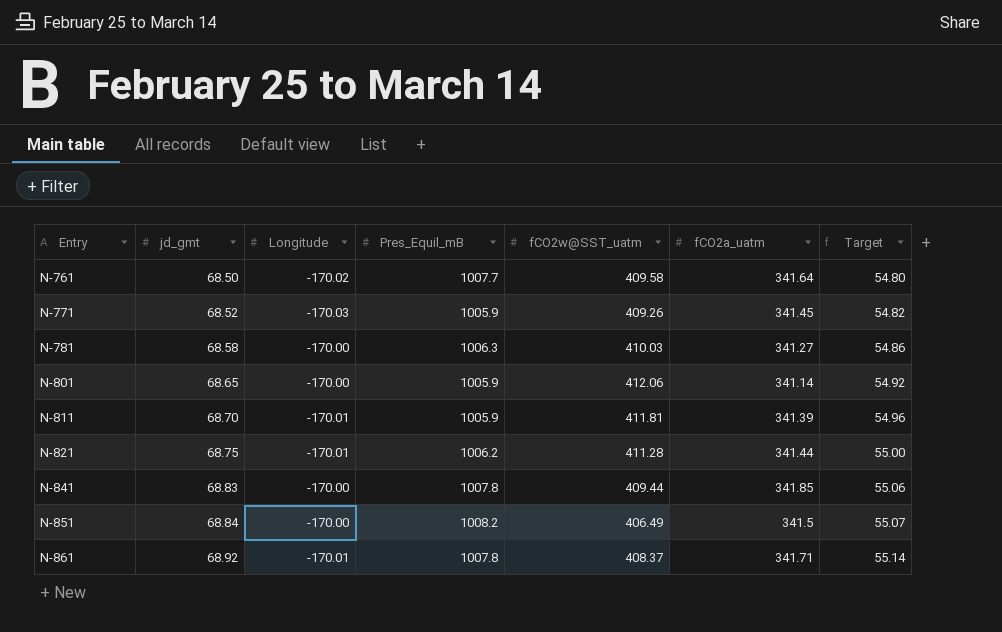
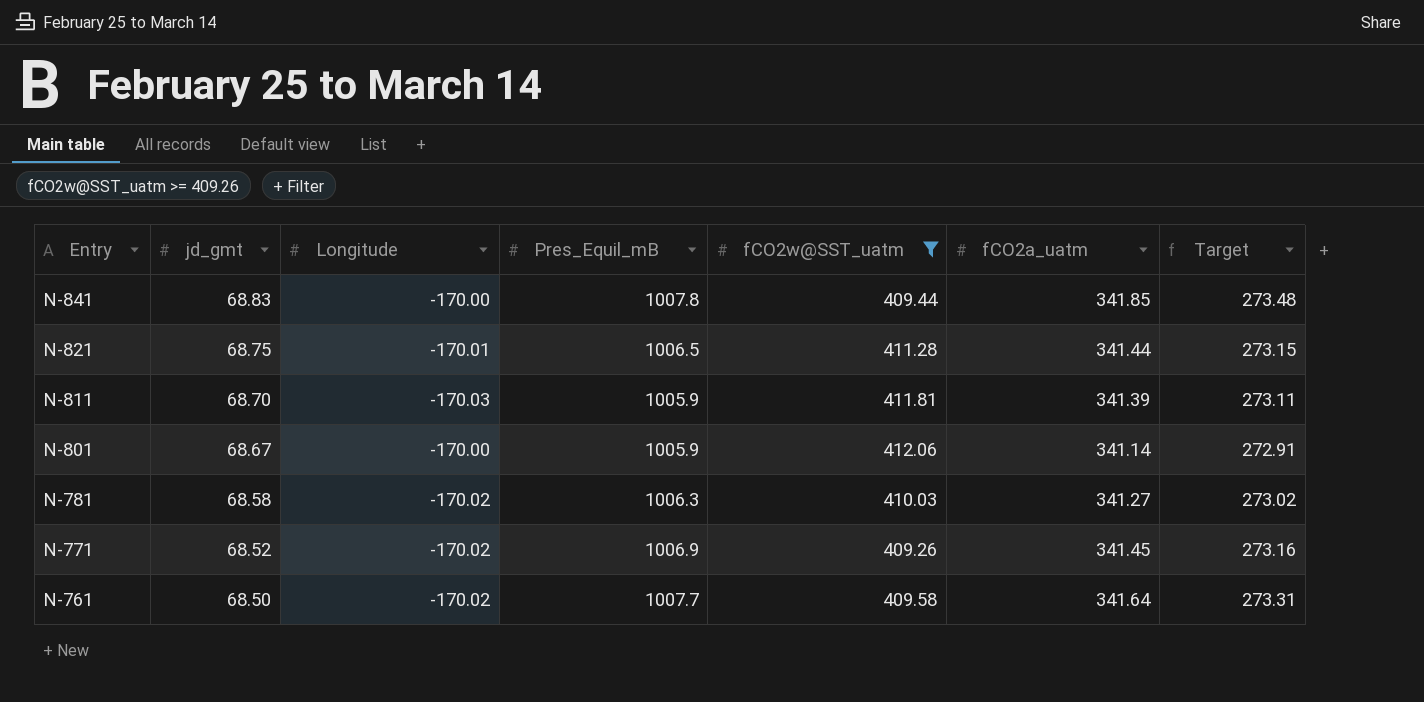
filter: none -> fCO2w@SST_uatm >= 409.26
row order: Entry ascending -> Entry descending
column Target | formula: [jd_gmt] * 0.8 -> [fCO2a_uatm] * 0.8
N-821 | Pres_Equil_mB: 1006.2 -> 1006.5
N-811 | Longitude: -170.01 -> -170.03
N-801 | jd_gmt: 68.65 -> 68.67
N-781 | Longitude: -170.00 -> -170.02
N-771 | Longitude: -170.03 -> -170.02
N-771 | Pres_Equil_mB: 1005.9 -> 1006.9

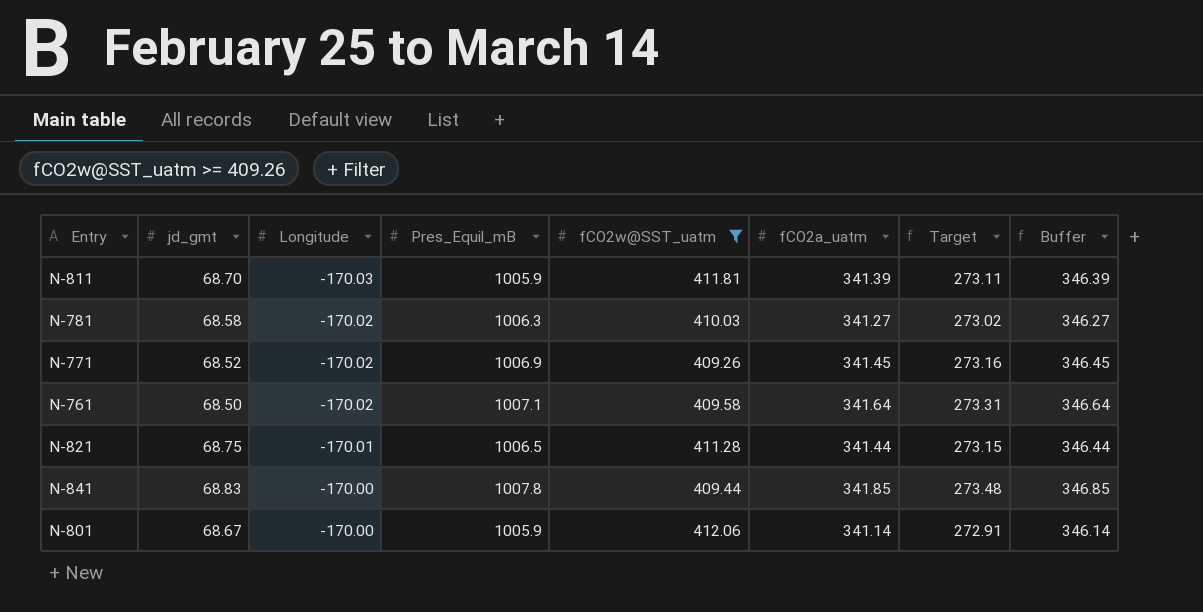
row order: Entry descending -> Longitude ascending
column Buffer | formula: none -> [fCO2a_uatm] + 5
N-761 | Pres_Equil_mB: 1007.7 -> 1007.1

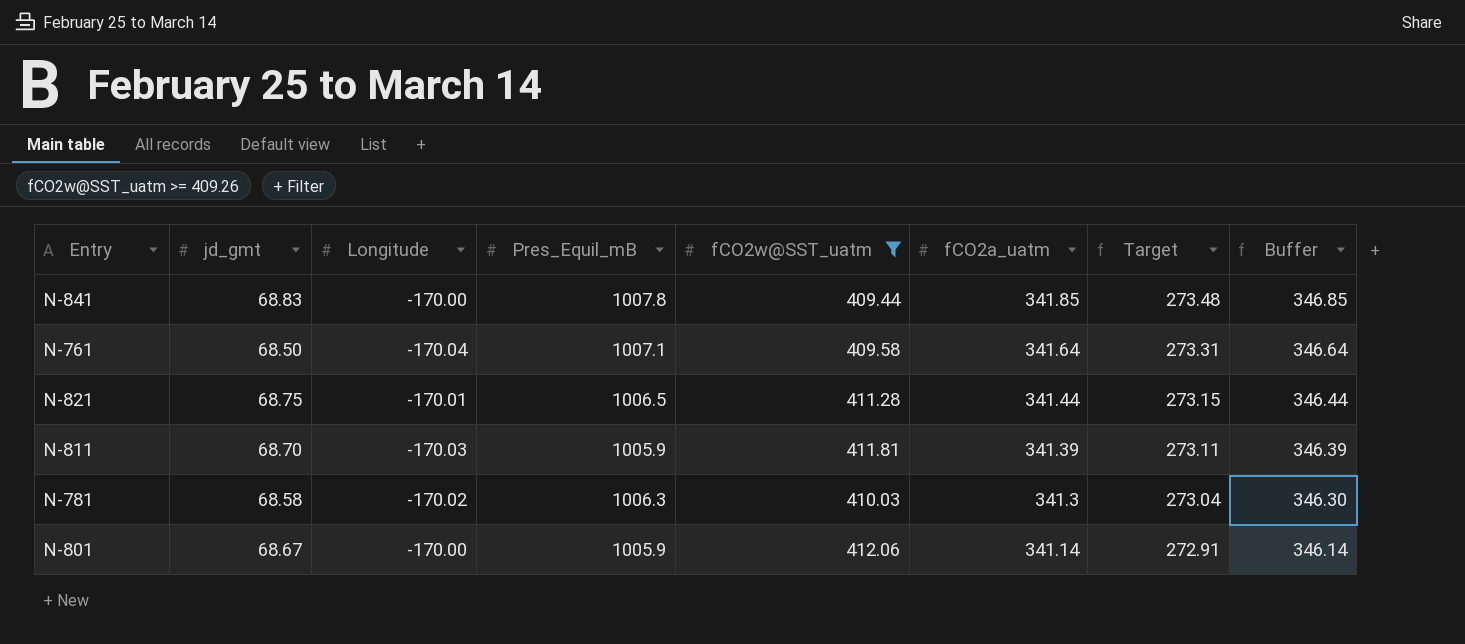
row order: Longitude ascending -> fCO2a_uatm descending
row N-771: 68.52 | -170.02 | 1006.9 | 409.26 | 341.45 | 273.16 | 346.45 -> none
N-761 | Longitude: -170.02 -> -170.04
N-781 | fCO2a_uatm: 341.27 -> 341.3
N-781 | Target: 273.02 -> 273.04
N-781 | Buffer: 346.27 -> 346.30

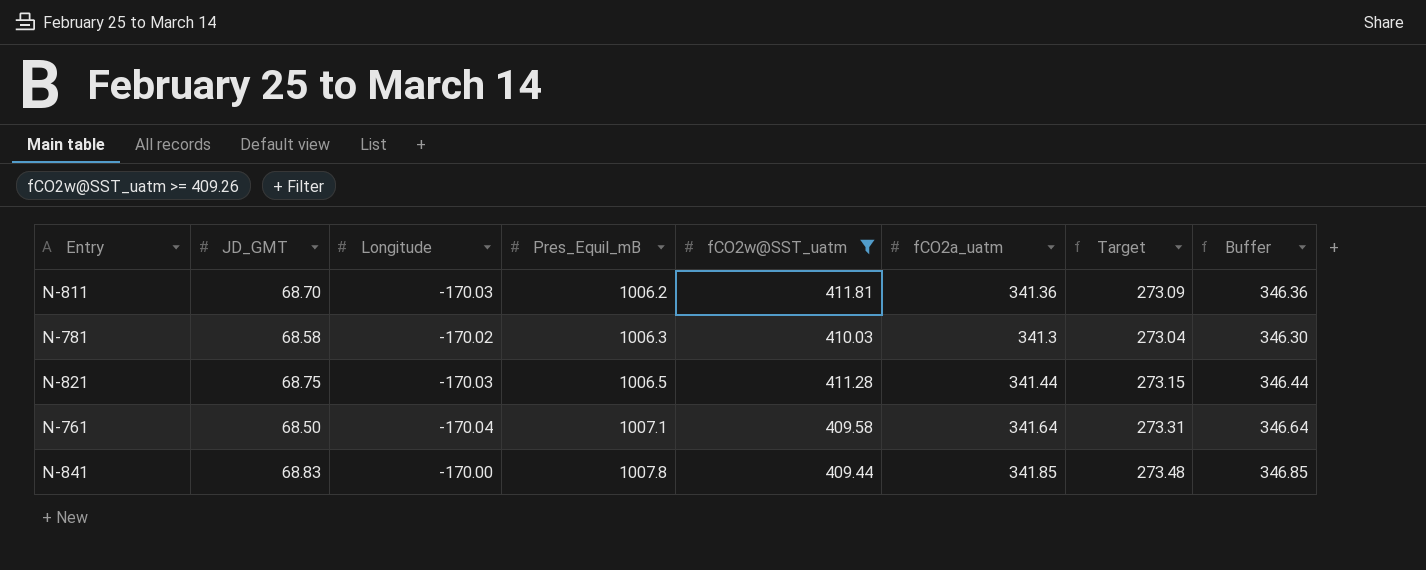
row order: fCO2a_uatm descending -> Pres_Equil_mB ascending
column name: jd_gmt -> JD_GMT
row N-801: 68.67 | -170.00 | 1005.9 | 412.06 | 341.14 | 272.91 | 346.14 -> none
N-811 | Pres_Equil_mB: 1005.9 -> 1006.2
N-811 | fCO2a_uatm: 341.39 -> 341.36
N-811 | Target: 273.11 -> 273.09
N-811 | Buffer: 346.39 -> 346.36
N-821 | Longitude: -170.01 -> -170.03

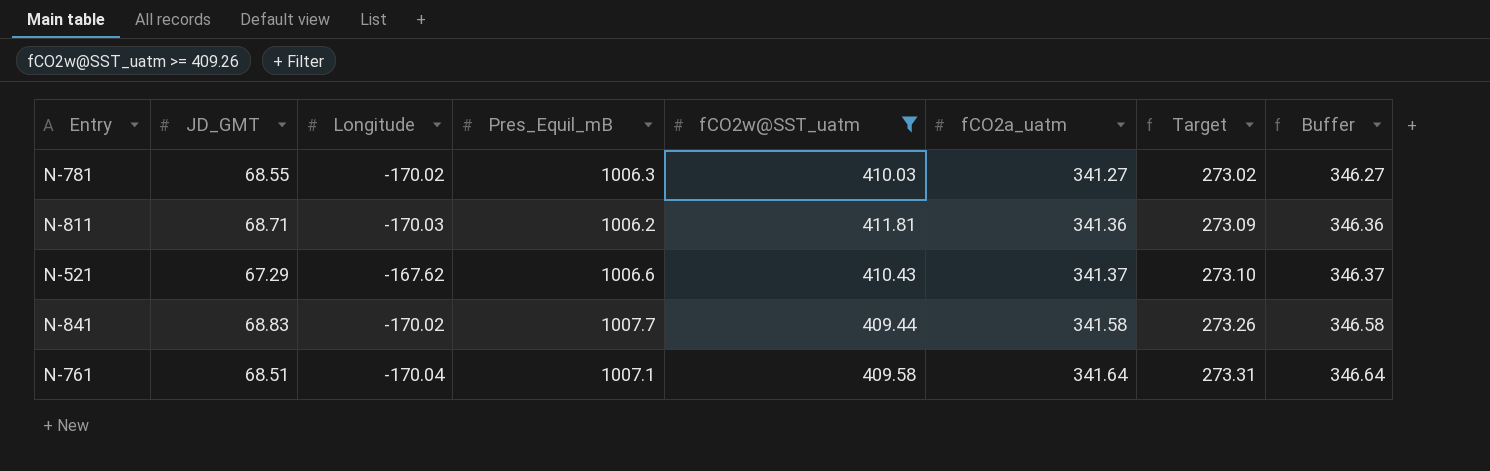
row order: Pres_Equil_mB ascending -> fCO2a_uatm ascending
row N-821: 68.75 | -170.03 | 1006.5 | 411.28 | 341.44 | 273.15 | 346.44 -> none
N-781 | JD_GMT: 68.58 -> 68.55
N-781 | fCO2a_uatm: 341.3 -> 341.27
N-781 | Target: 273.04 -> 273.02
N-781 | Buffer: 346.30 -> 346.27
N-811 | JD_GMT: 68.70 -> 68.71
row N-521: none -> 67.29 | -167.62 | 1006.6 | 410.43 | 341.37 | 273.10 | 346.37
N-841 | Longitude: -170.00 -> -170.02
N-841 | Pres_Equil_mB: 1007.8 -> 1007.7
N-841 | fCO2a_uatm: 341.85 -> 341.58
N-841 | Target: 273.48 -> 273.26
N-841 | Buffer: 346.85 -> 346.58
N-761 | JD_GMT: 68.50 -> 68.51

